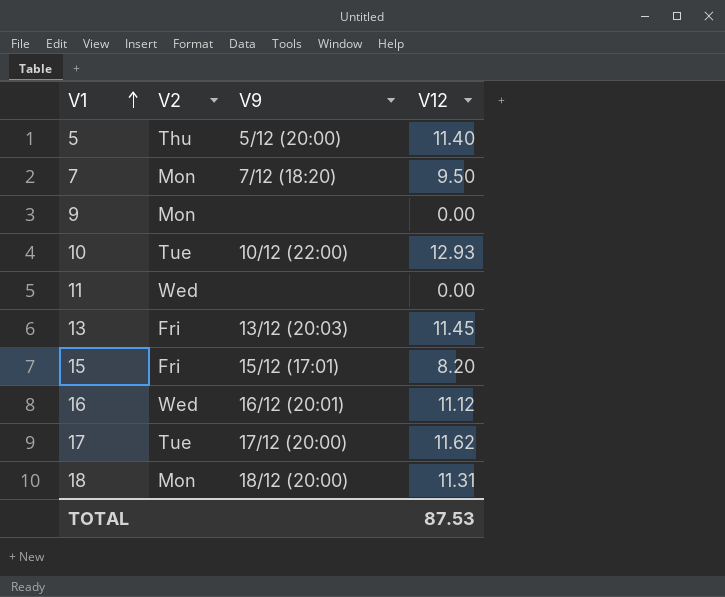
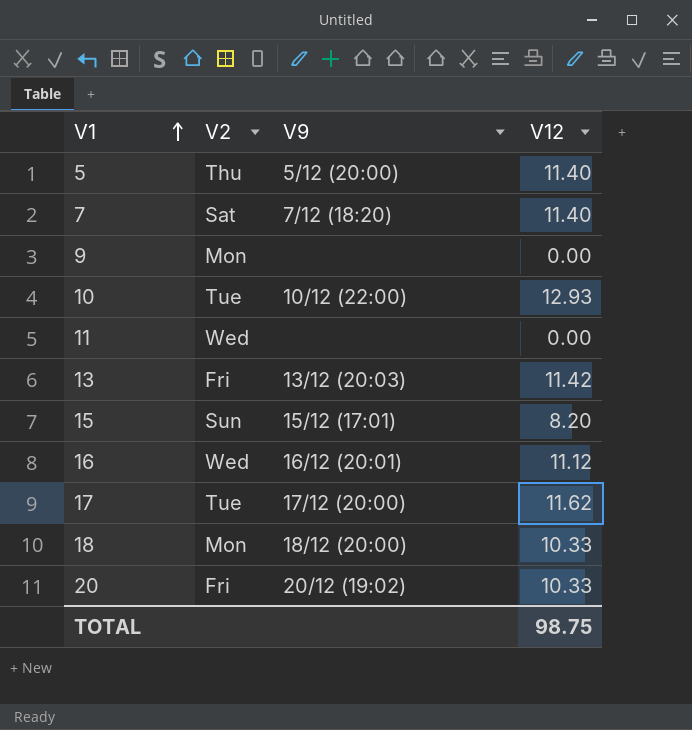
7 | V2: Mon -> Sat
7 | V12: 9.50 -> 11.40
13 | V12: 11.45 -> 11.42
15 | V2: Fri -> Sun
18 | V12: 11.31 -> 10.33
row 20: none -> Fri | 20/12 (19:02) | 10.33
TOTAL | V12: 87.53 -> 98.75

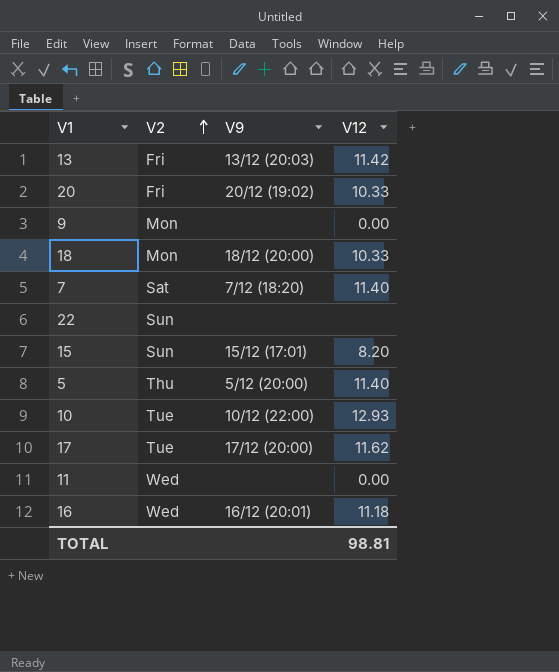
row order: V1 ascending -> V2 ascending
row 22: none -> Sun | none | none
16 | V12: 11.12 -> 11.18
TOTAL | V12: 98.75 -> 98.81

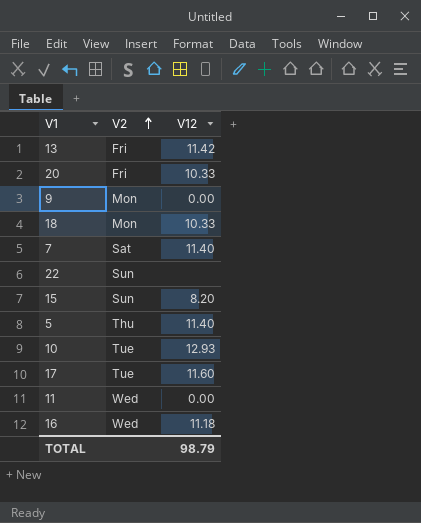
column V9 | position: 3 -> none
17 | V12: 11.62 -> 11.60
TOTAL | V12: 98.81 -> 98.79

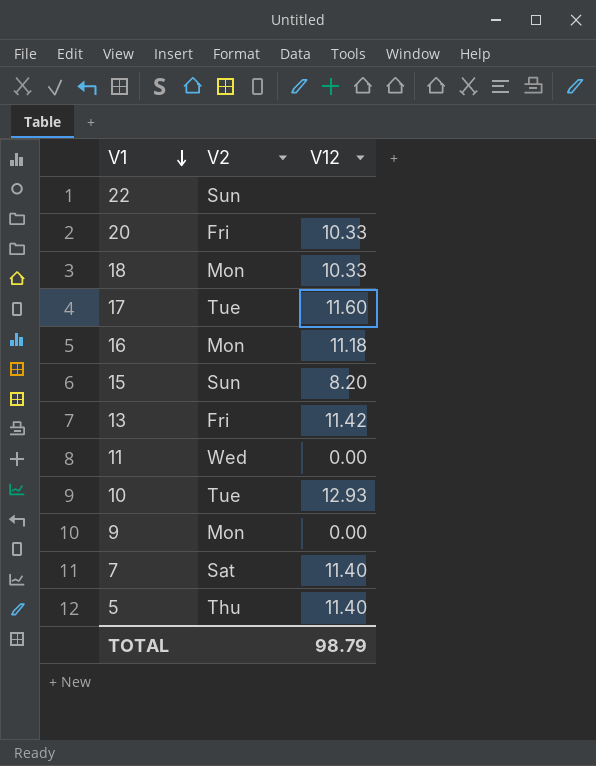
row order: V2 ascending -> V1 descending
16 | V2: Wed -> Mon

